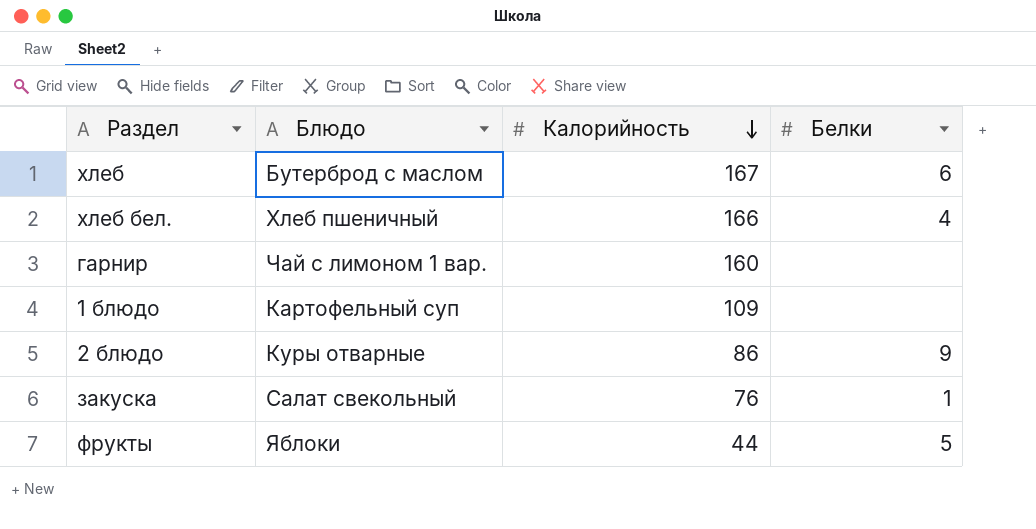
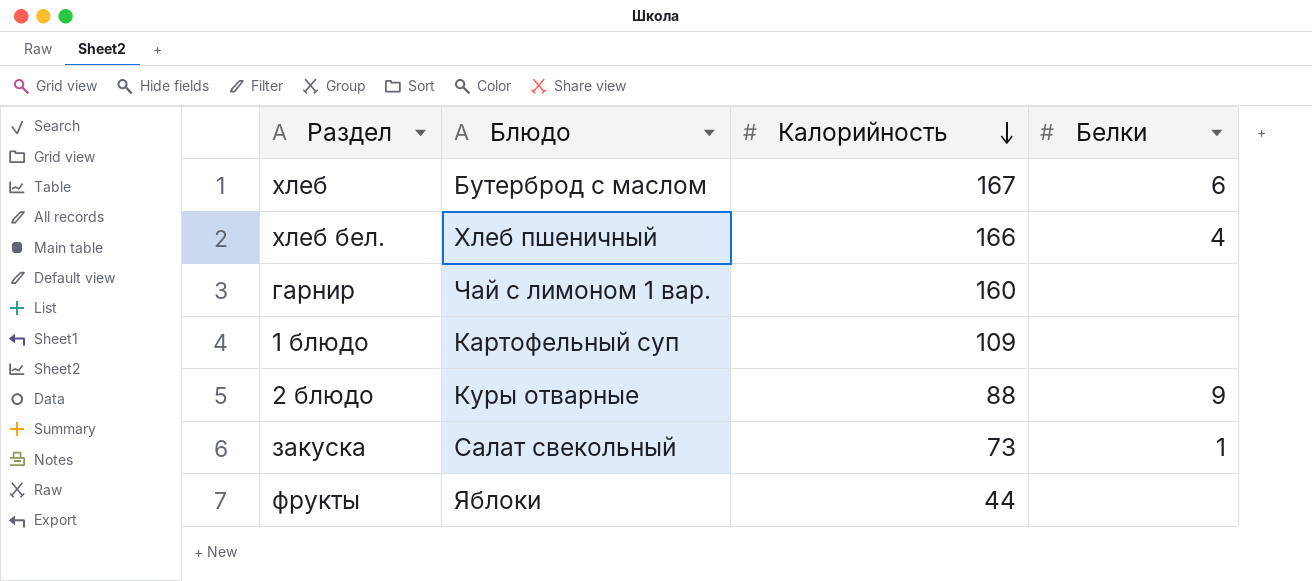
2 блюдо | Калорийность: 86 -> 88
закуска | Калорийность: 76 -> 73
фрукты | Белки: 5 -> none

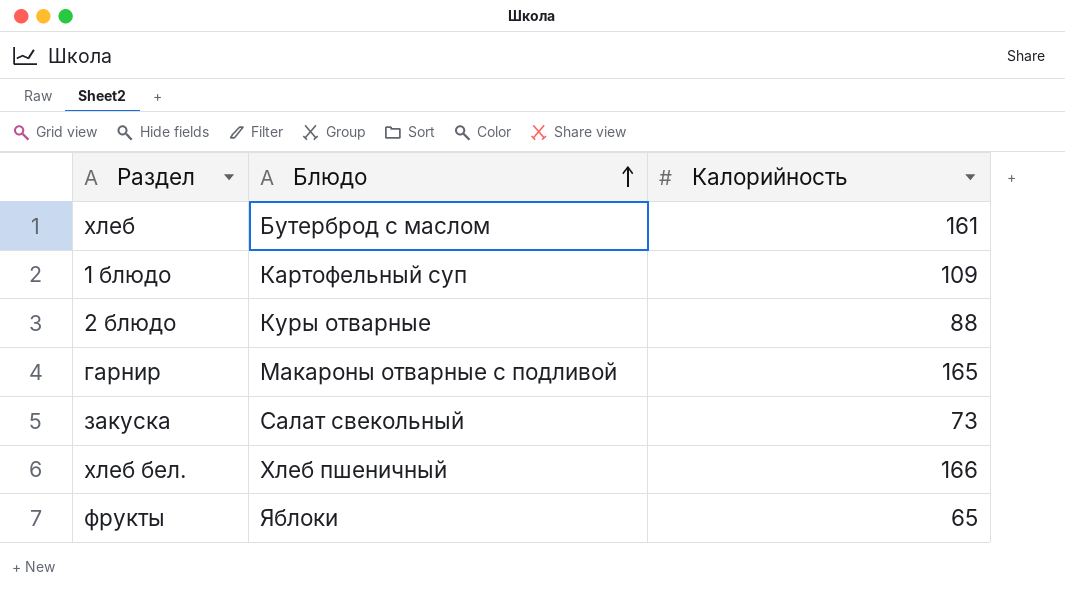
row order: Калорийность descending -> Блюдо ascending
column Белки | position: 4 -> none
хлеб | Калорийность: 167 -> 161
гарнир | Блюдо: Чай с лимоном 1 вар. -> Макароны отварные с подливой
гарнир | Калорийность: 160 -> 165
фрукты | Калорийность: 44 -> 65

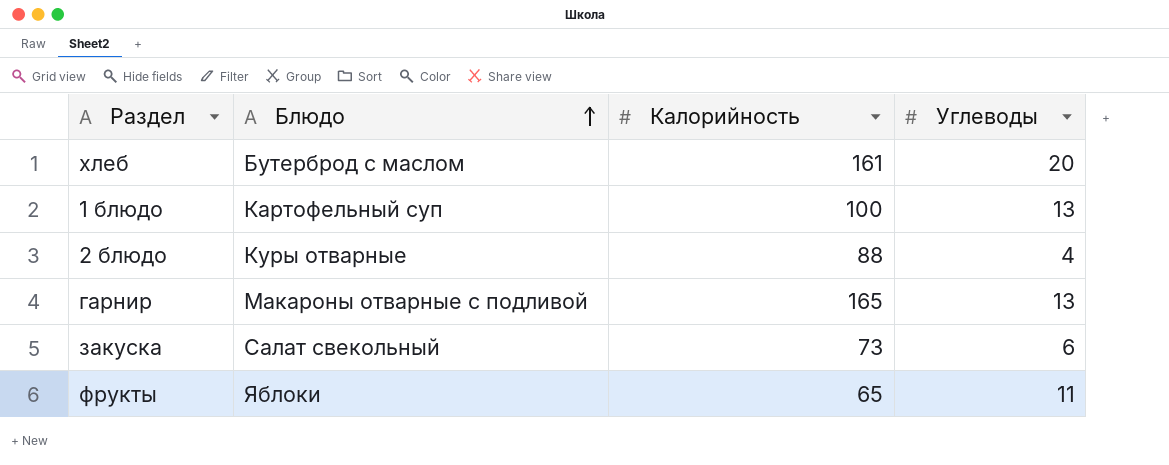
column Углеводы | position: none -> 4
row хлеб бел.: Хлеб пшеничный | 166 -> none
1 блюдо | Калорийность: 109 -> 100

